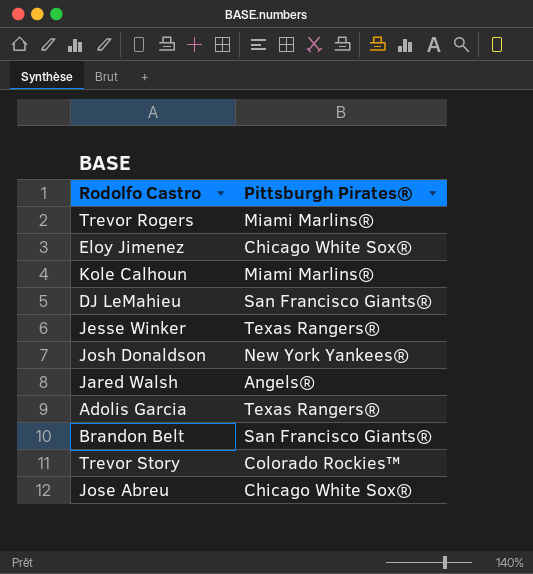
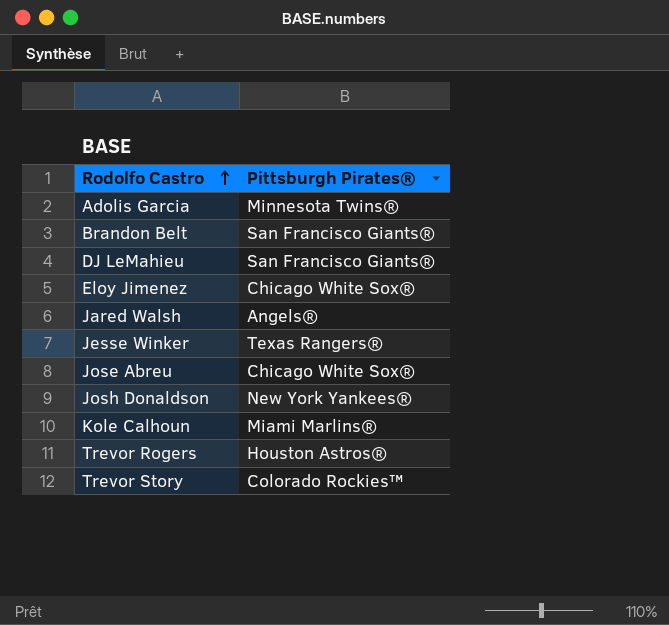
row order: none -> Rodolfo Castro ascending
Adolis Garcia | Pittsburgh Pirates®: Texas Rangers® -> Minnesota Twins®
Trevor Rogers | Pittsburgh Pirates®: Miami Marlins® -> Houston Astros®

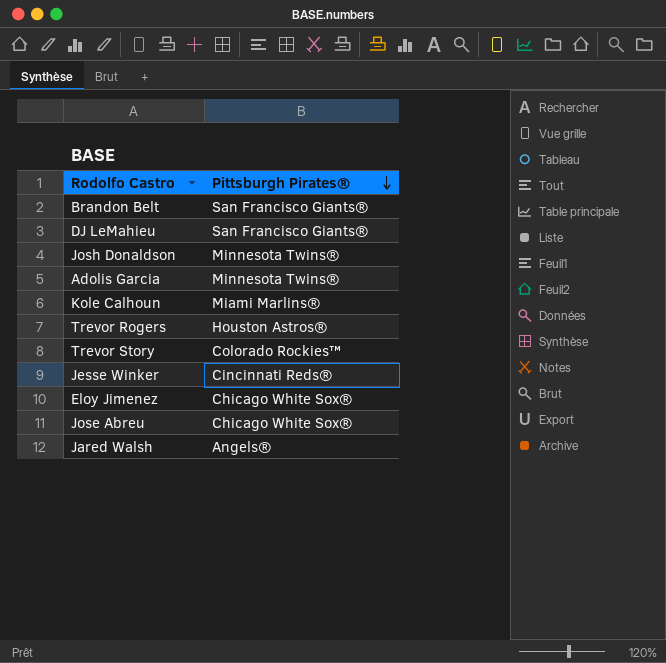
row order: Rodolfo Castro ascending -> Pittsburgh Pirates® descending
Josh Donaldson | Pittsburgh Pirates®: New York Yankees® -> Minnesota Twins®
Jesse Winker | Pittsburgh Pirates®: Texas Rangers® -> Cincinnati Reds®

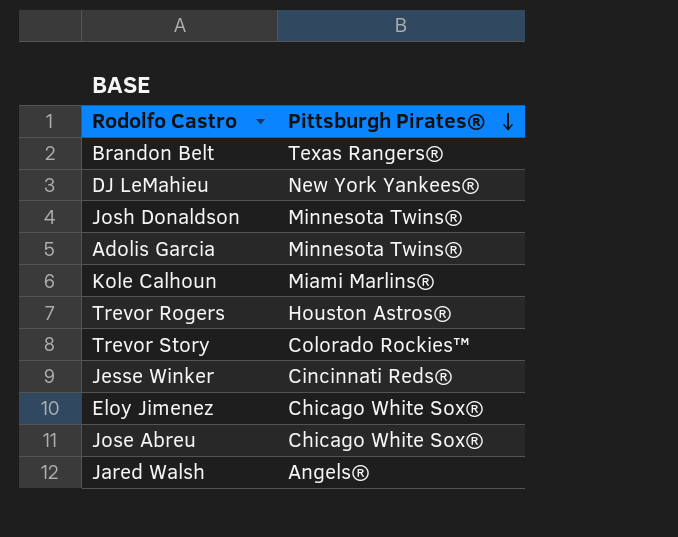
Brandon Belt | Pittsburgh Pirates®: San Francisco Giants® -> Texas Rangers®
DJ LeMahieu | Pittsburgh Pirates®: San Francisco Giants® -> New York Yankees®

